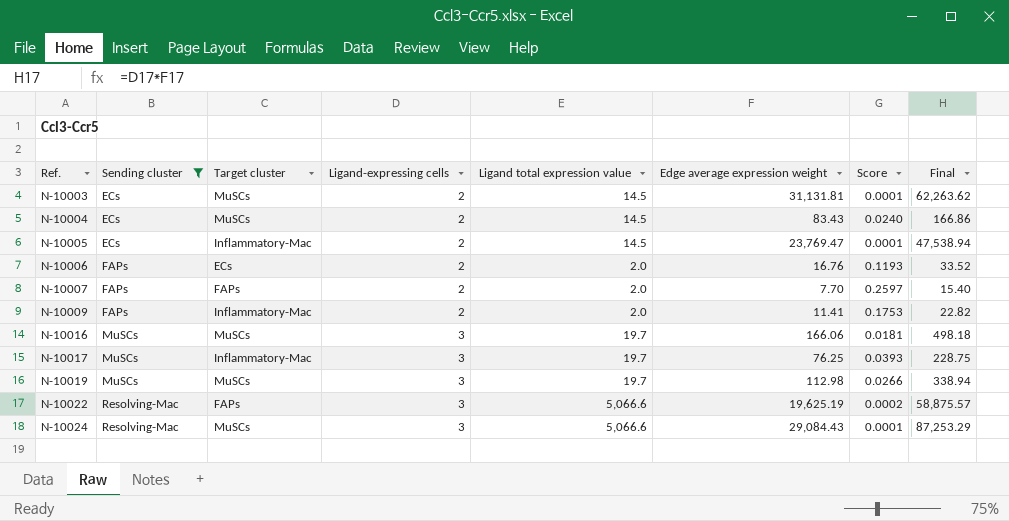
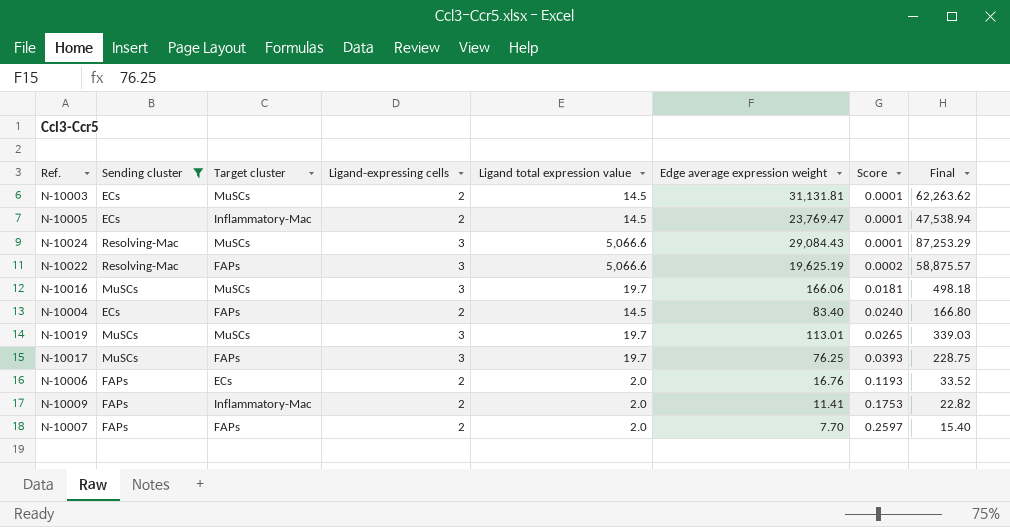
row order: Ref. ascending -> Score ascending
N-10004 | Target cluster: MuSCs -> FAPs
N-10004 | Edge average expression weight: 83.43 -> 83.40
N-10004 | Final: 166.86 -> 166.80
N-10019 | Edge average expression weight: 112.98 -> 113.01
N-10019 | Score: 0.0266 -> 0.0265
N-10019 | Final: 338.94 -> 339.03
N-10017 | Target cluster: Inflammatory-Mac -> FAPs

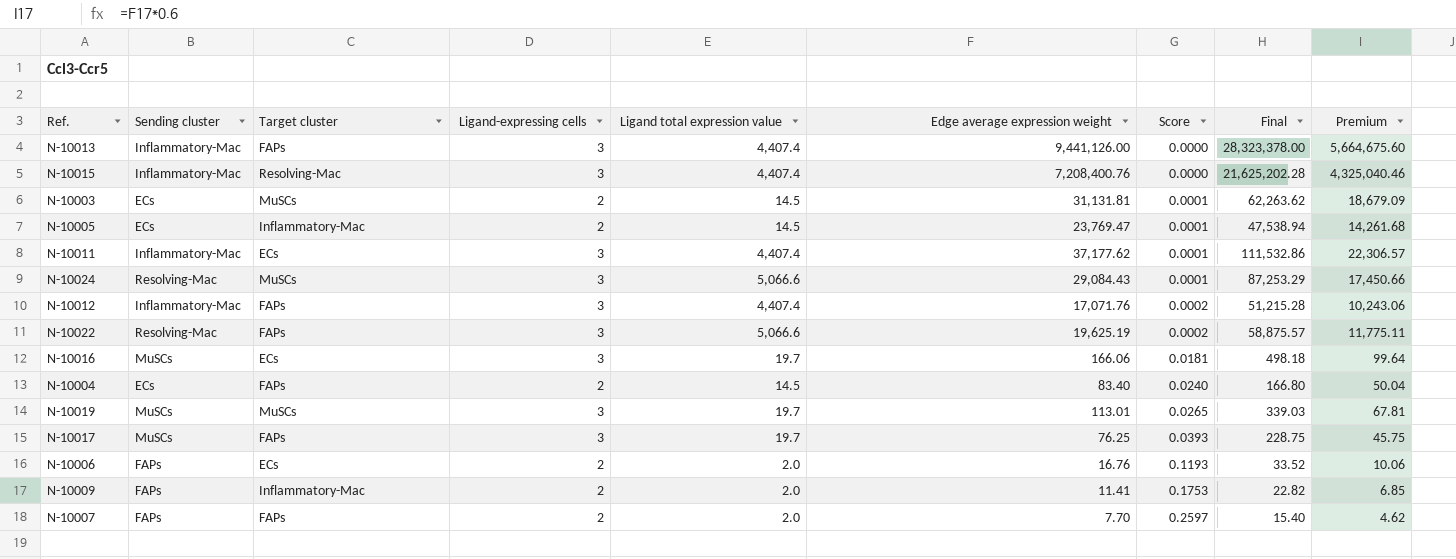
filter: Sending cluster != Inflammatory-Mac -> none
column Premium | formula: none -> [Edge average expression weight] * 0.6
N-10016 | Target cluster: MuSCs -> ECs

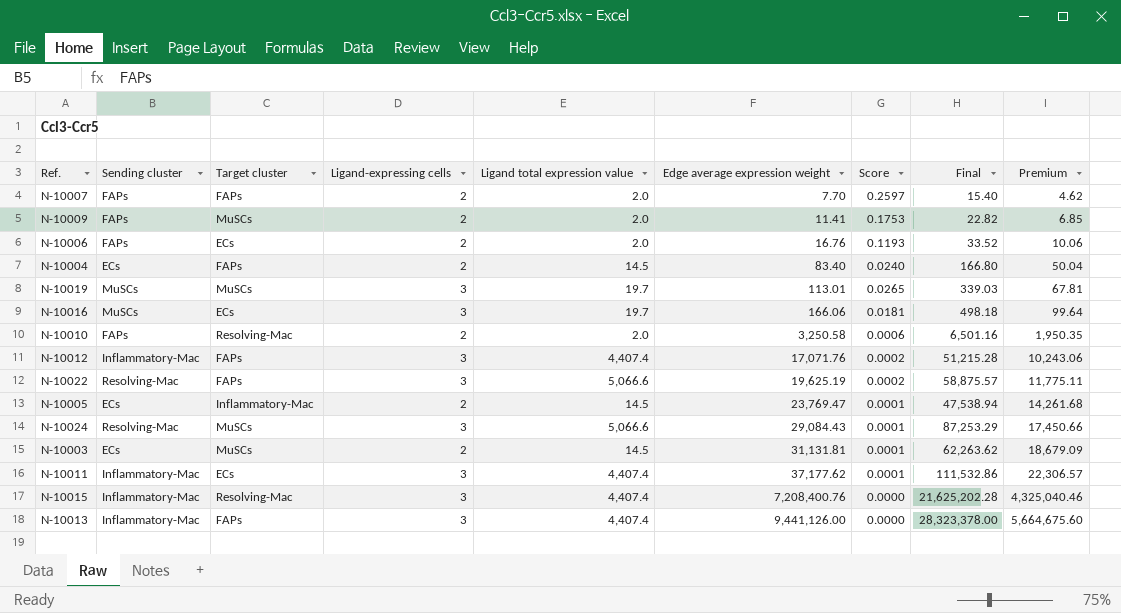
row order: Score ascending -> Edge average expression weight ascending
row N-10017: MuSCs | FAPs | 3 | 19.7 | 76.25 | 0.0393 | 228.75 | 45.75 -> none
N-10009 | Target cluster: Inflammatory-Mac -> MuSCs
row N-10010: none -> FAPs | Resolving-Mac | 2 | 2.0 | 3,250.58 | 0.0006 | 6,501.16 | 1,950.35

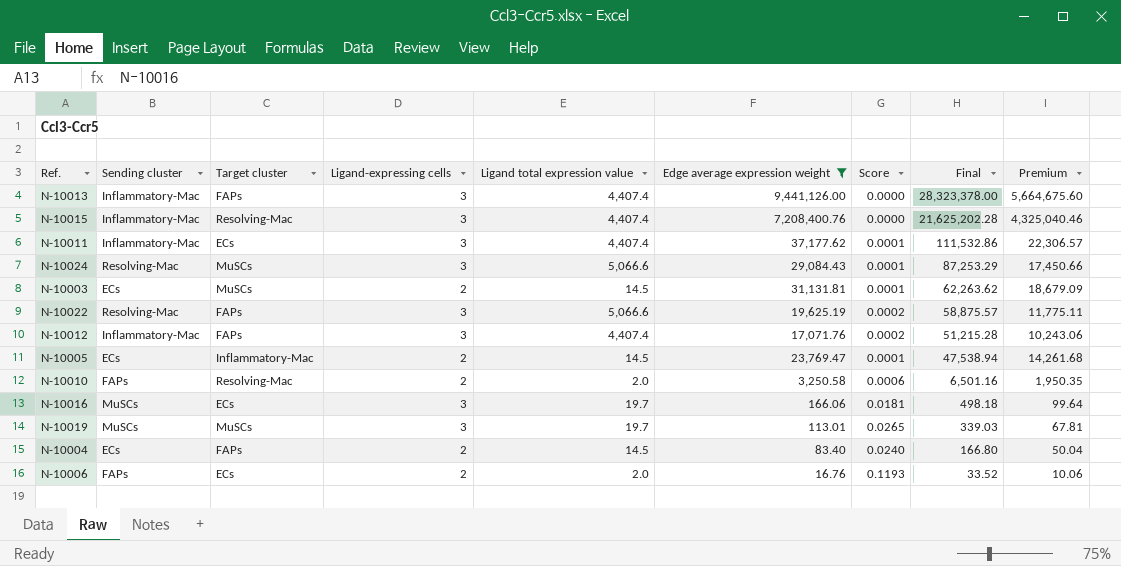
filter: none -> Edge average expression weight >= 16.76
row order: Edge average expression weight ascending -> Final descending

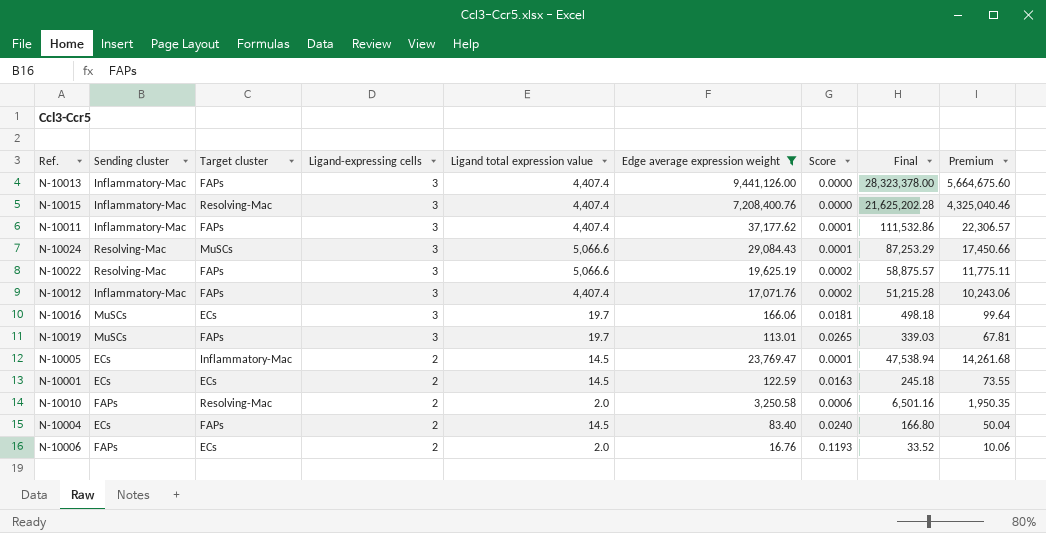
row order: Final descending -> Ligand-expressing cells descending
row N-10003: ECs | MuSCs | 2 | 14.5 | 31,131.81 | 0.0001 | 62,263.62 | 18,679.09 -> none
N-10011 | Target cluster: ECs -> FAPs
N-10019 | Target cluster: MuSCs -> FAPs
row N-10001: none -> ECs | ECs | 2 | 14.5 | 122.59 | 0.0163 | 245.18 | 73.55

